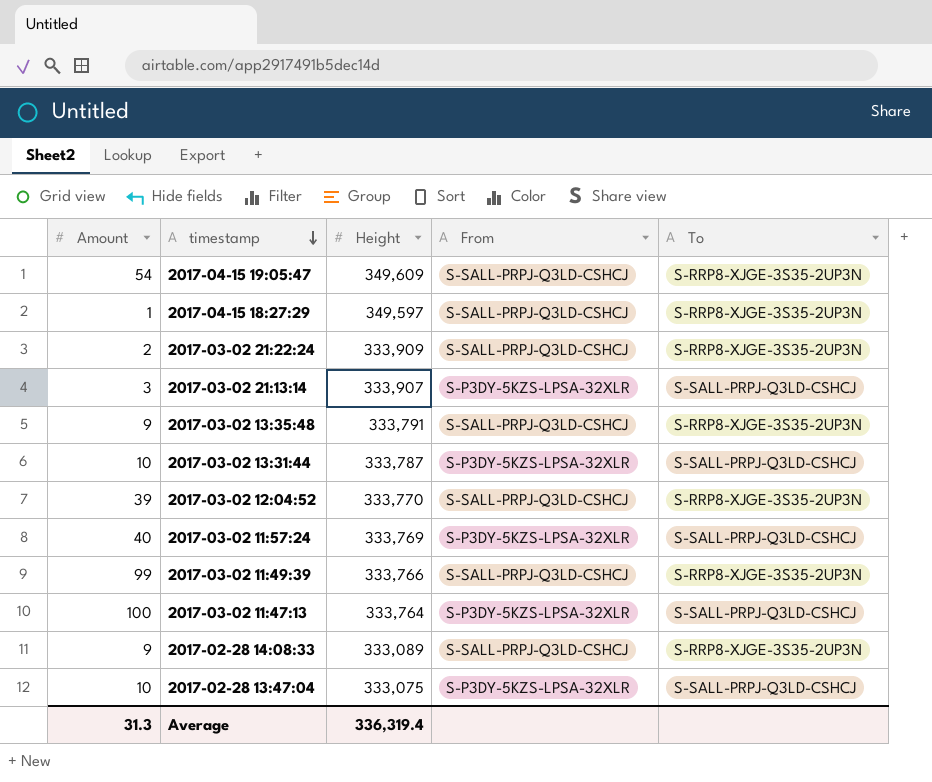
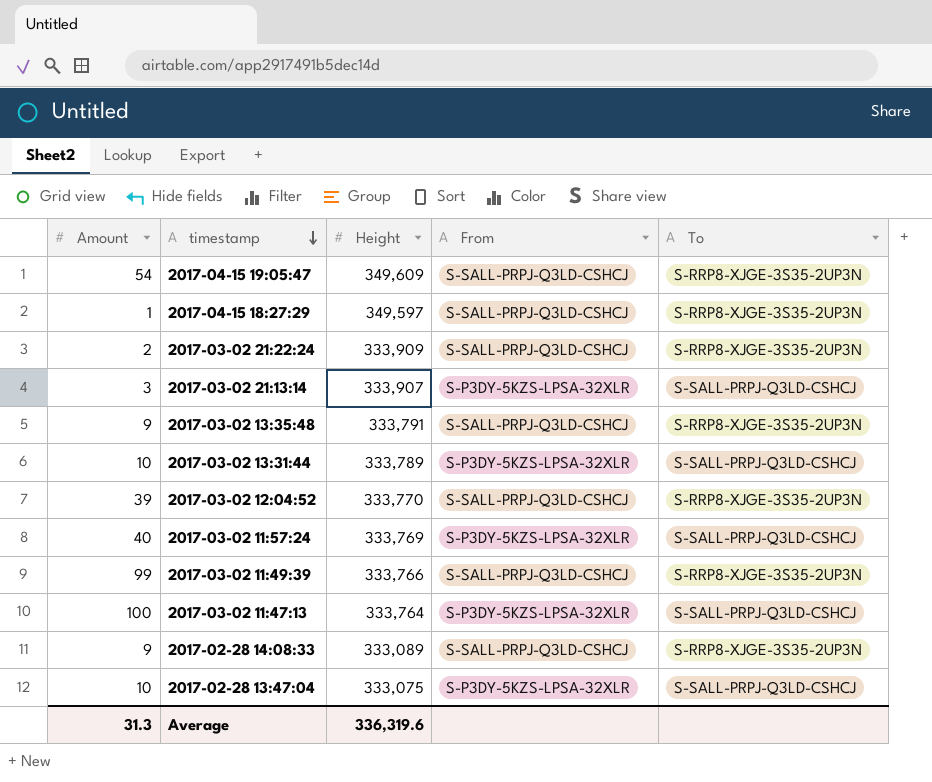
2017-03-02 13:31:44 | Height: 333,787 -> 333,789
Average | Height: 336,319.4 -> 336,319.6

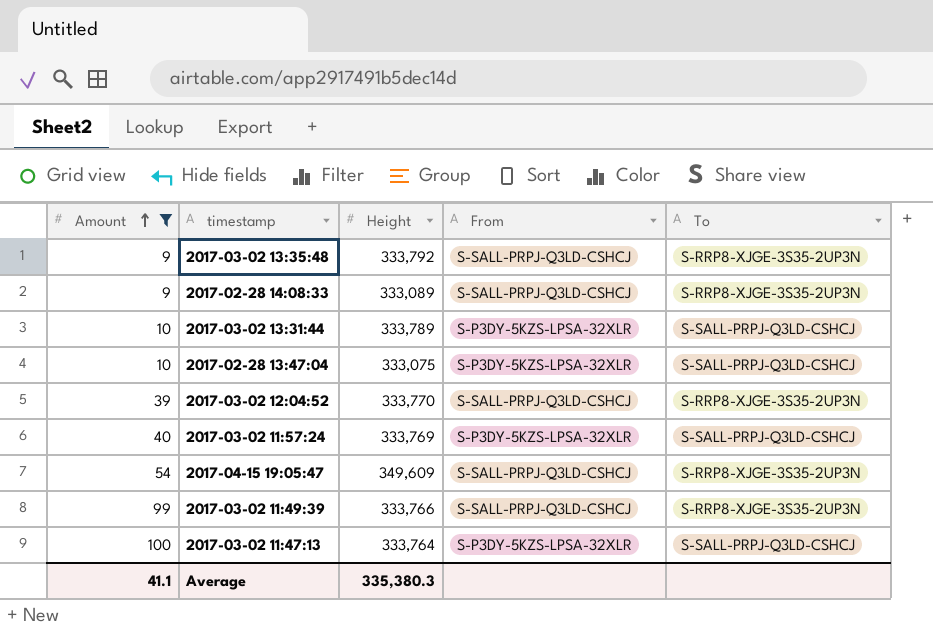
filter: none -> Amount >= 9
row order: timestamp descending -> Amount ascending
2017-03-02 13:35:48 | Height: 333,791 -> 333,792
Average | Amount: 31.3 -> 41.1
Average | Height: 336,319.6 -> 335,380.3

